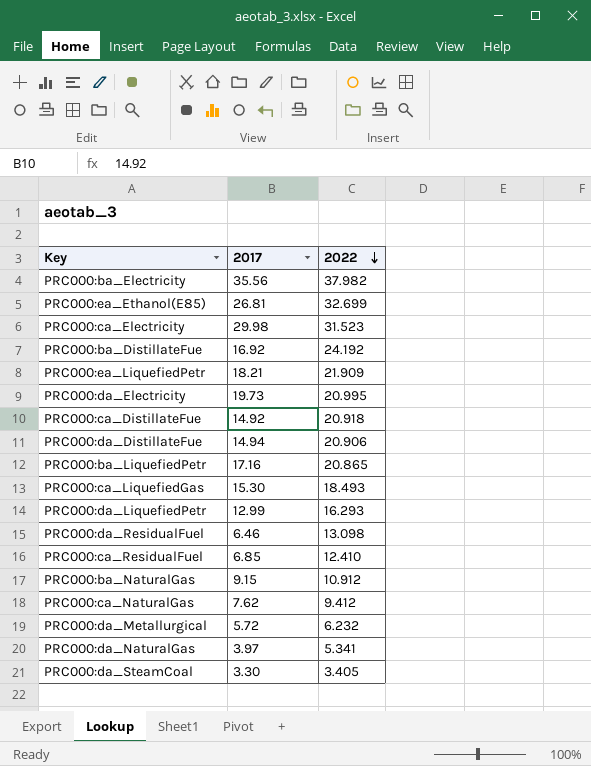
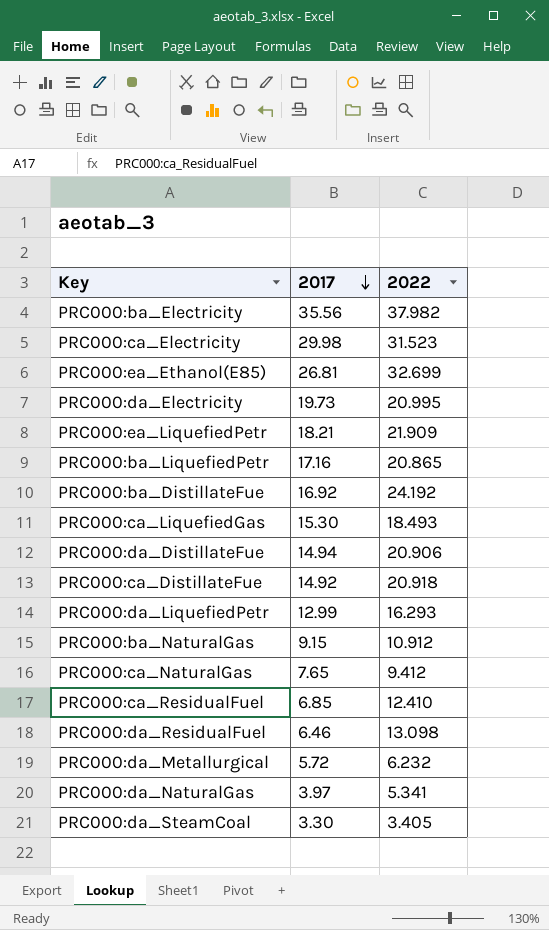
row order: 2022 descending -> 2017 descending
PRC000:ca_NaturalGas | 2017: 7.62 -> 7.65

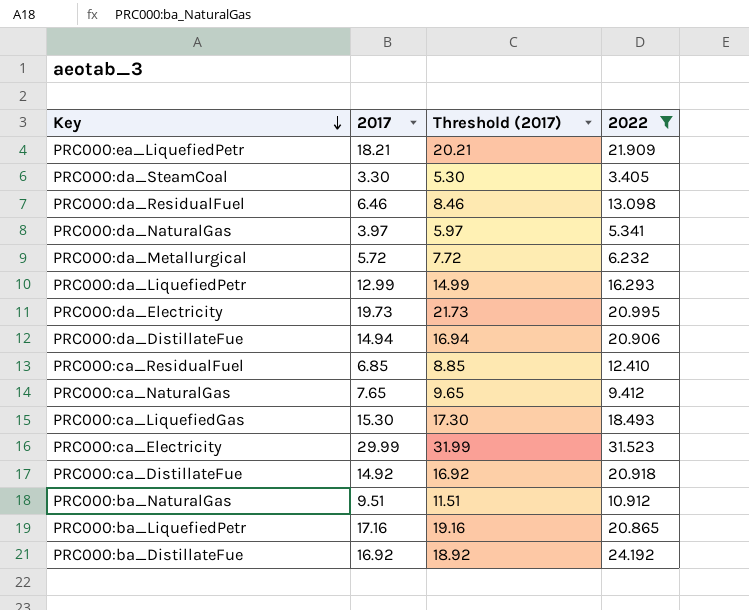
filter: none -> 2022 <= 31.523
row order: 2017 descending -> Key descending
column Threshold (2017) | formula: none -> [2017] + 2
PRC000:ca_Electricity | 2017: 29.98 -> 29.99
PRC000:ba_NaturalGas | 2017: 9.15 -> 9.51

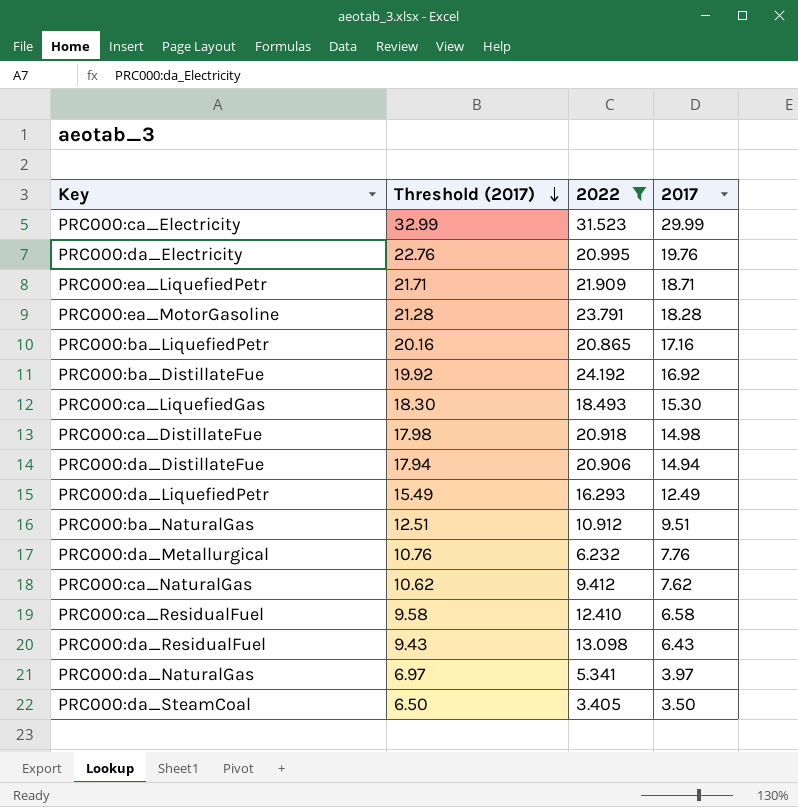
row order: Key descending -> Threshold (2017) descending
column Threshold (2017) | formula: [2017] + 2 -> [2017] + 3
column 2017 | position: 2 -> 4
PRC000:da_Electricity | 2017: 19.73 -> 19.76
PRC000:ea_LiquefiedPetr | 2017: 18.21 -> 18.71
row PRC000:ea_MotorGasoline: none -> 21.28 | 23.791 | 18.28
PRC000:ca_DistillateFue | 2017: 14.92 -> 14.98
PRC000:da_LiquefiedPetr | 2017: 12.99 -> 12.49
PRC000:da_Metallurgical | 2017: 5.72 -> 7.76
PRC000:ca_NaturalGas | 2017: 7.65 -> 7.62
PRC000:ca_ResidualFuel | 2017: 6.85 -> 6.58
PRC000:da_ResidualFuel | 2017: 6.46 -> 6.43
PRC000:da_SteamCoal | 2017: 3.30 -> 3.50

